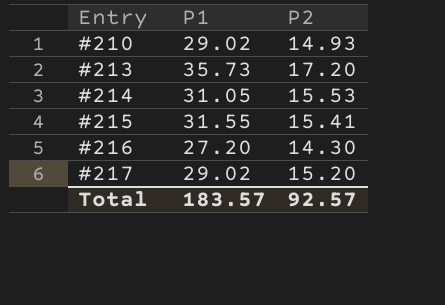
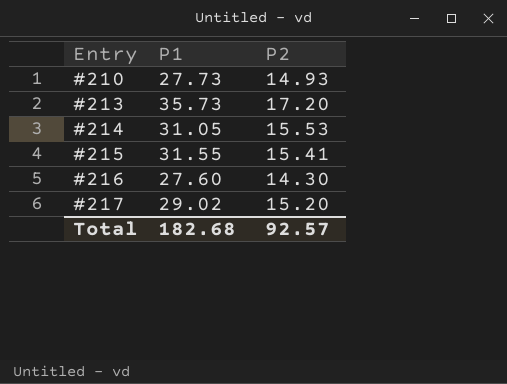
#210 | P1: 29.02 -> 27.73
#216 | P1: 27.20 -> 27.60
Total | P1: 183.57 -> 182.68

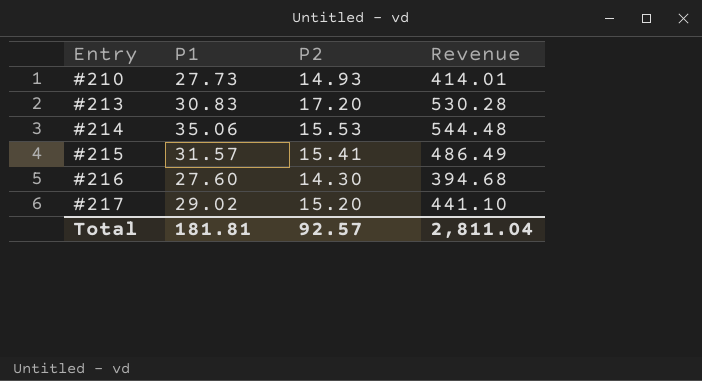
column Revenue | formula: none -> [P1] * [P2]
#213 | P1: 35.73 -> 30.83
#214 | P1: 31.05 -> 35.06
#215 | P1: 31.55 -> 31.57
Total | P1: 182.68 -> 181.81

